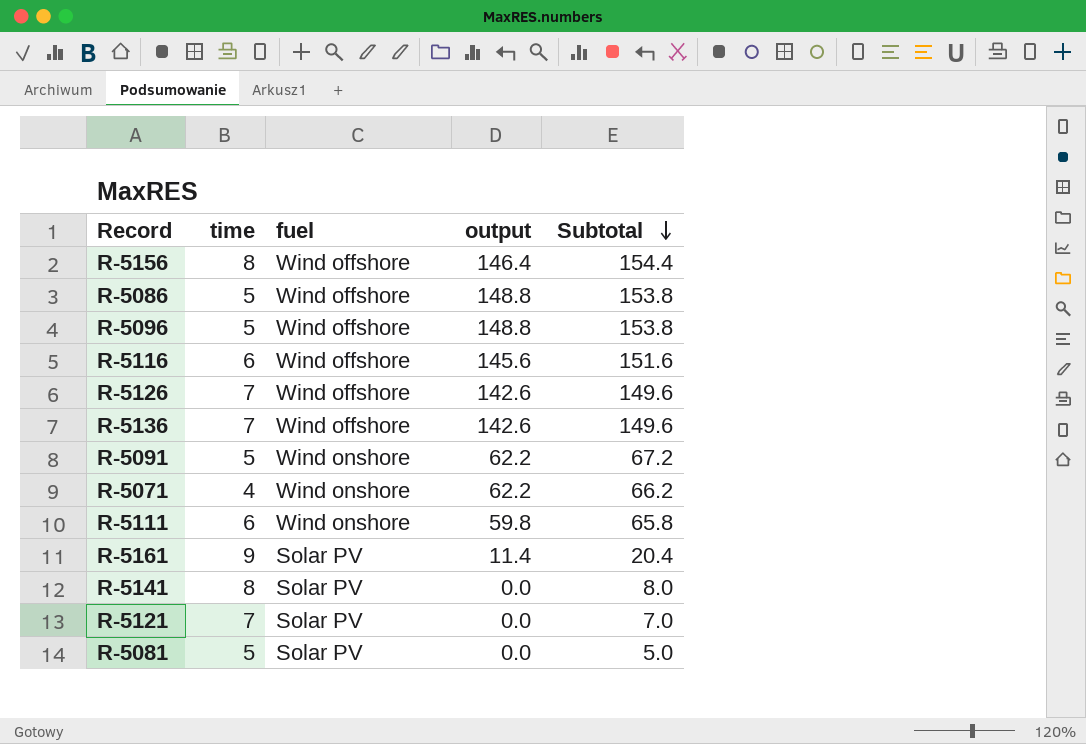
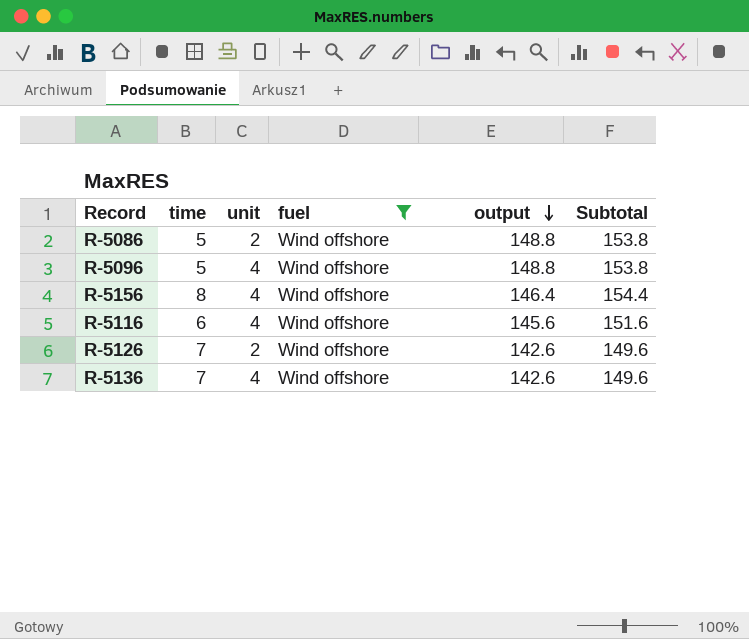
filter: none -> fuel = Wind offshore
row order: Subtotal descending -> output descending
column unit | position: none -> 3

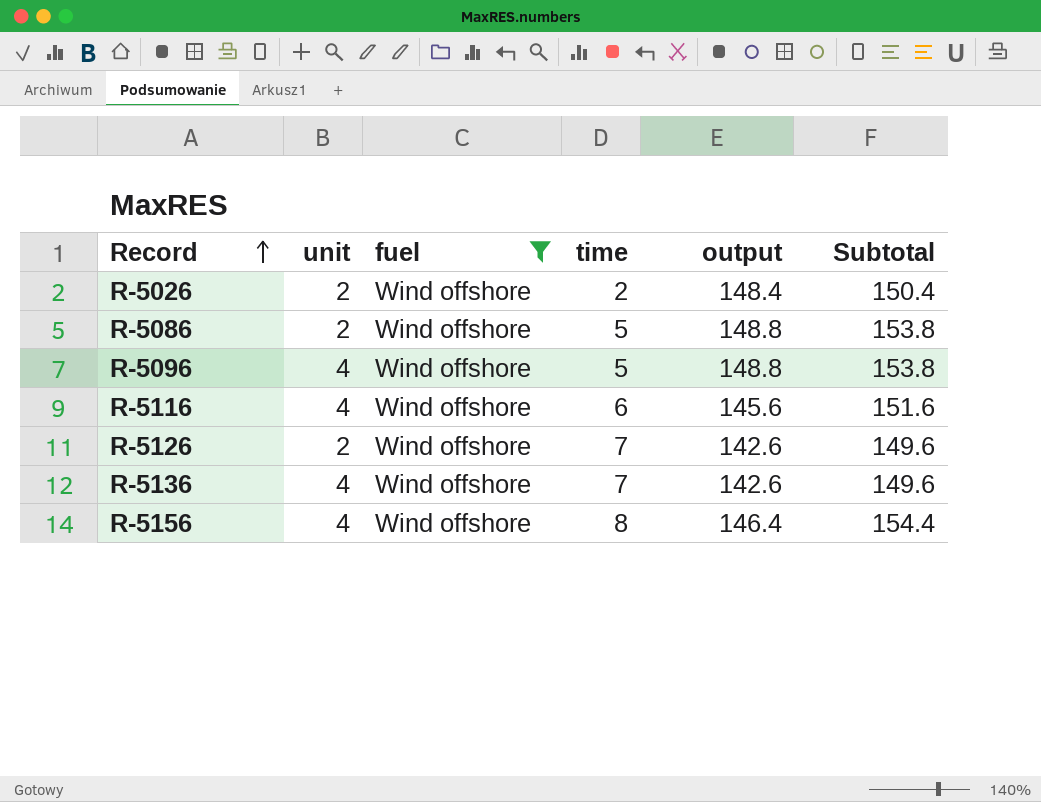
row order: output descending -> Record ascending
column time | position: 2 -> 4
row R-5026: none -> 2 | Wind offshore | 2 | 148.4 | 150.4

